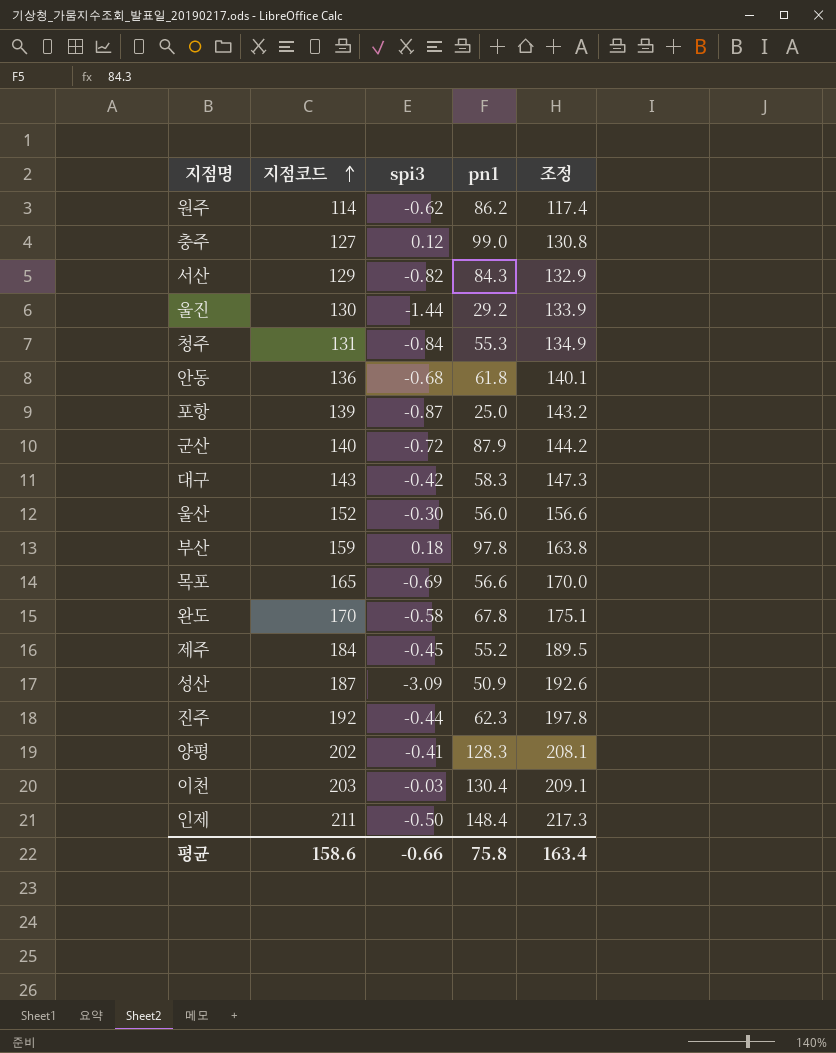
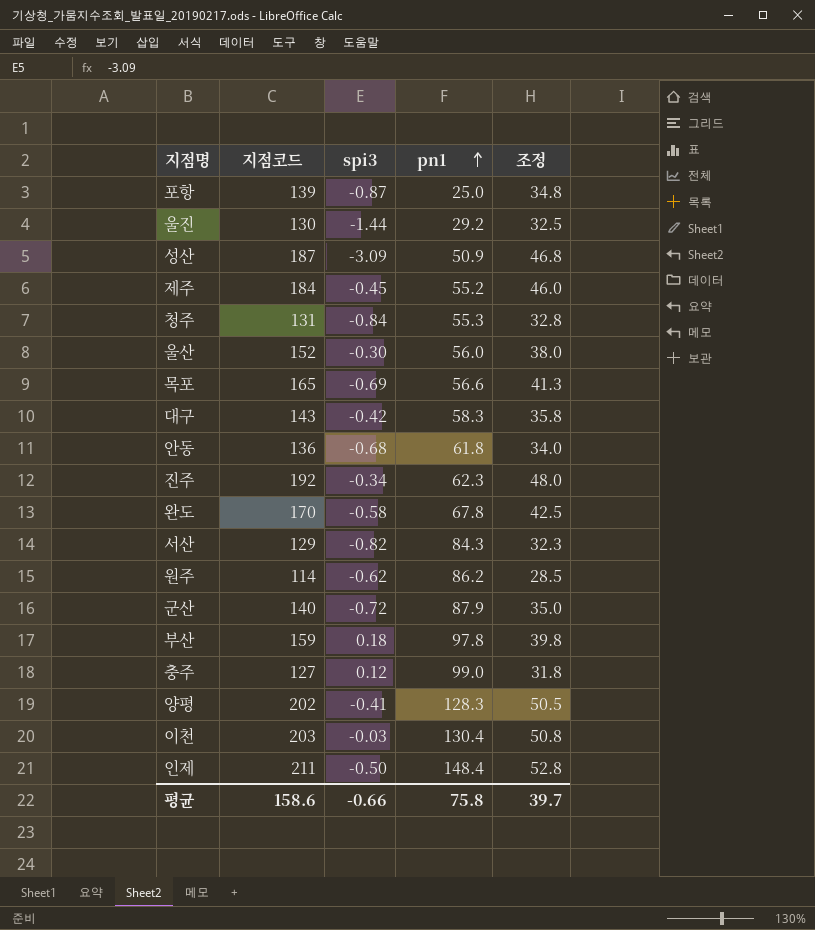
row order: 지점코드 ascending -> pn1 ascending
column 조정 | formula: [지점코드] * 1.03 -> [지점코드] * 0.25
진주 | spi3: -0.44 -> -0.34
평균 | 조정: 163.4 -> 39.7

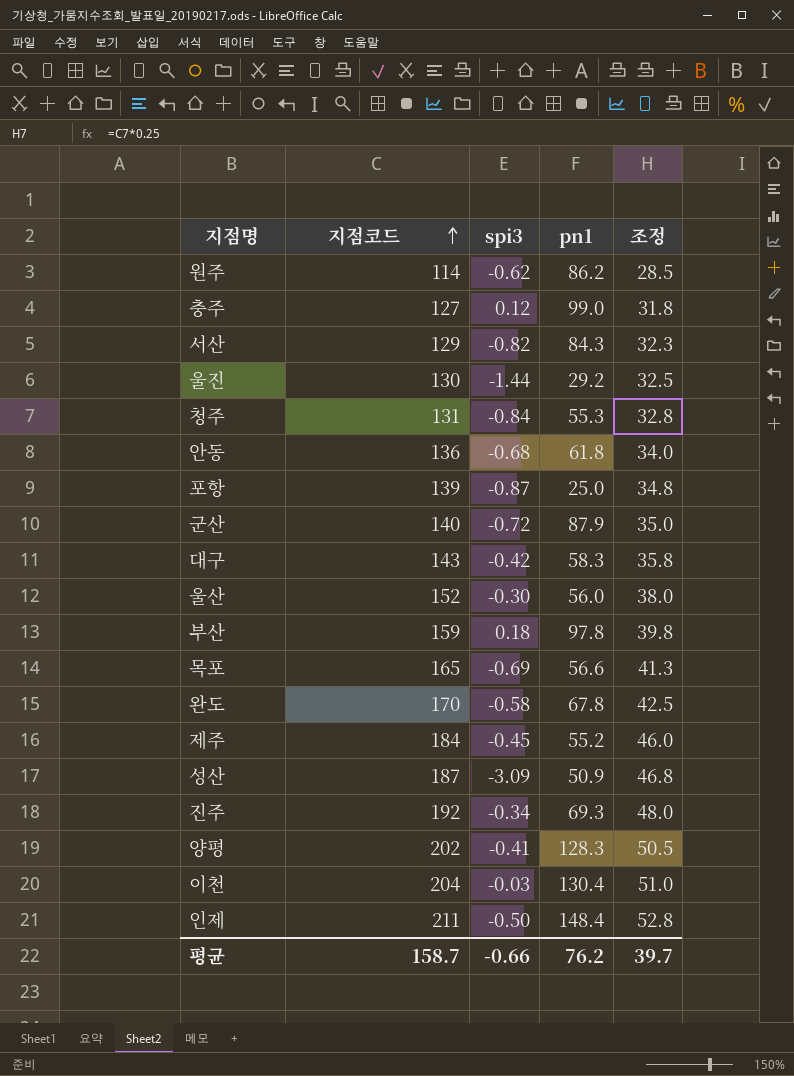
row order: pn1 ascending -> 지점코드 ascending
진주 | pn1: 62.3 -> 69.3
이천 | 지점코드: 203 -> 204
이천 | 조정: 50.8 -> 51.0
평균 | 지점코드: 158.6 -> 158.7
평균 | pn1: 75.8 -> 76.2

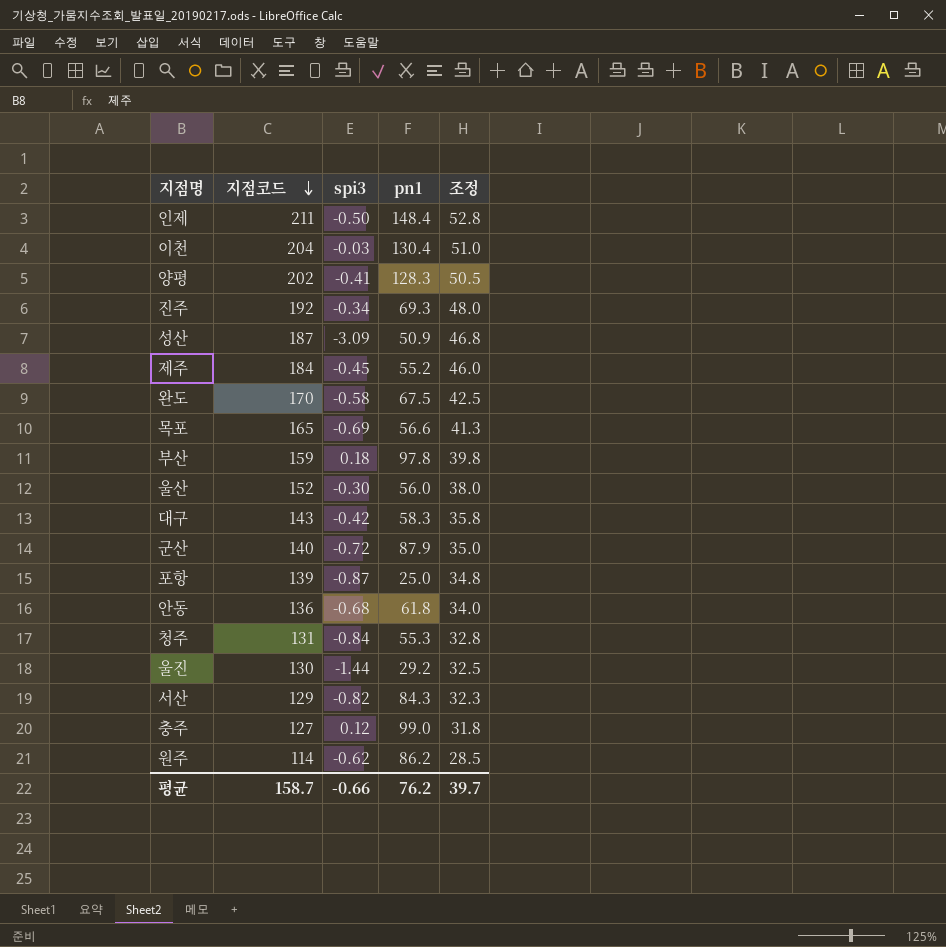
row order: 지점코드 ascending -> 지점코드 descending
완도 | pn1: 67.8 -> 67.5

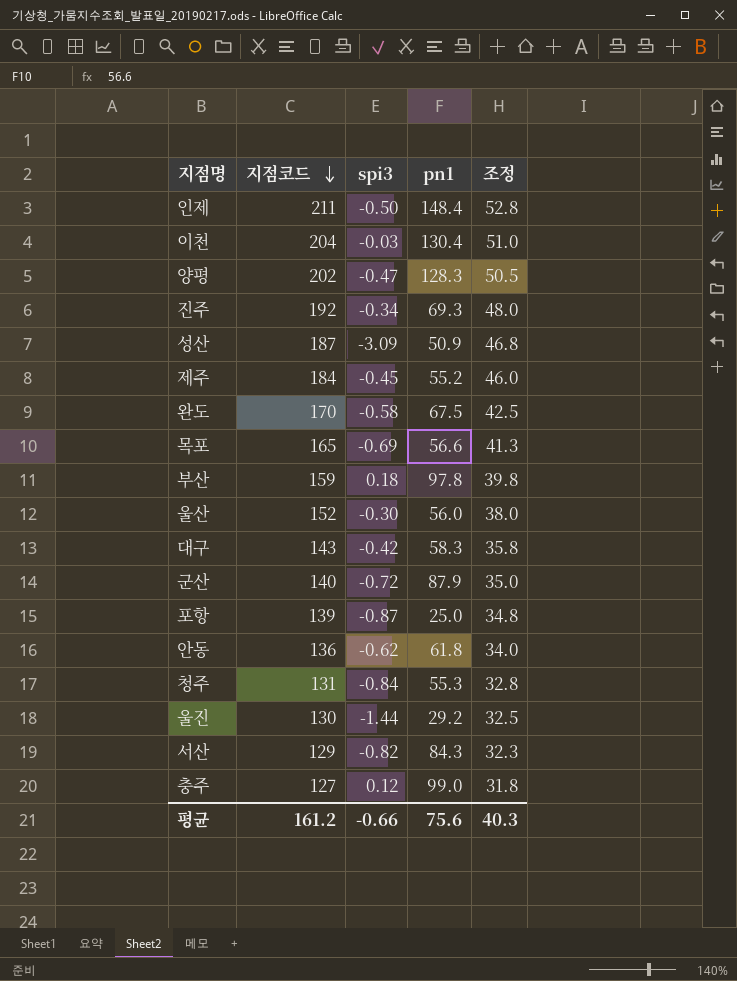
row 원주: 114 | -0.62 | 86.2 | 28.5 -> none
양평 | spi3: -0.41 -> -0.47
안동 | spi3: -0.68 -> -0.62
평균 | 지점코드: 158.7 -> 161.2
평균 | pn1: 76.2 -> 75.6
평균 | 조정: 39.7 -> 40.3

